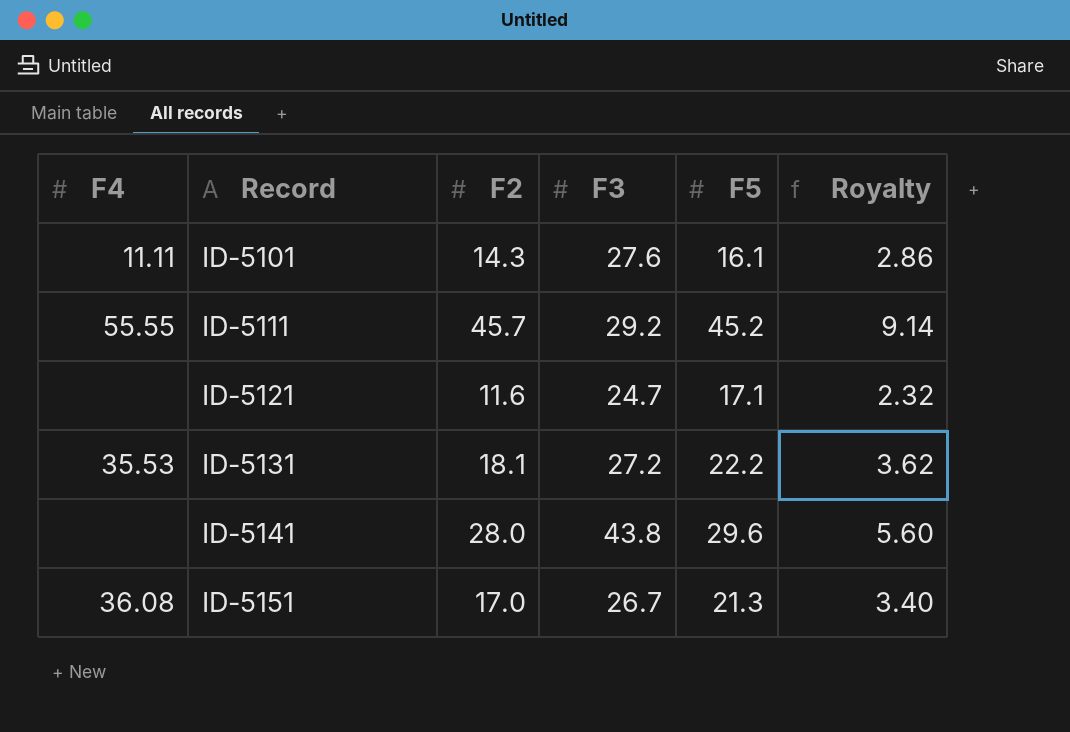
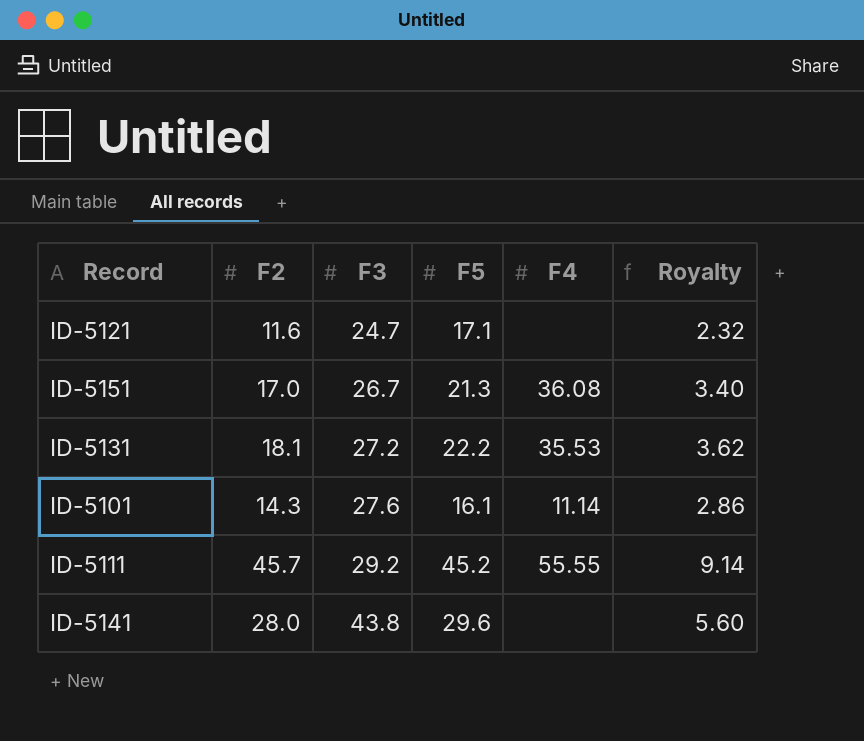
row order: Record ascending -> F3 ascending
column F4 | position: 1 -> 5
ID-5101 | F4: 11.11 -> 11.14

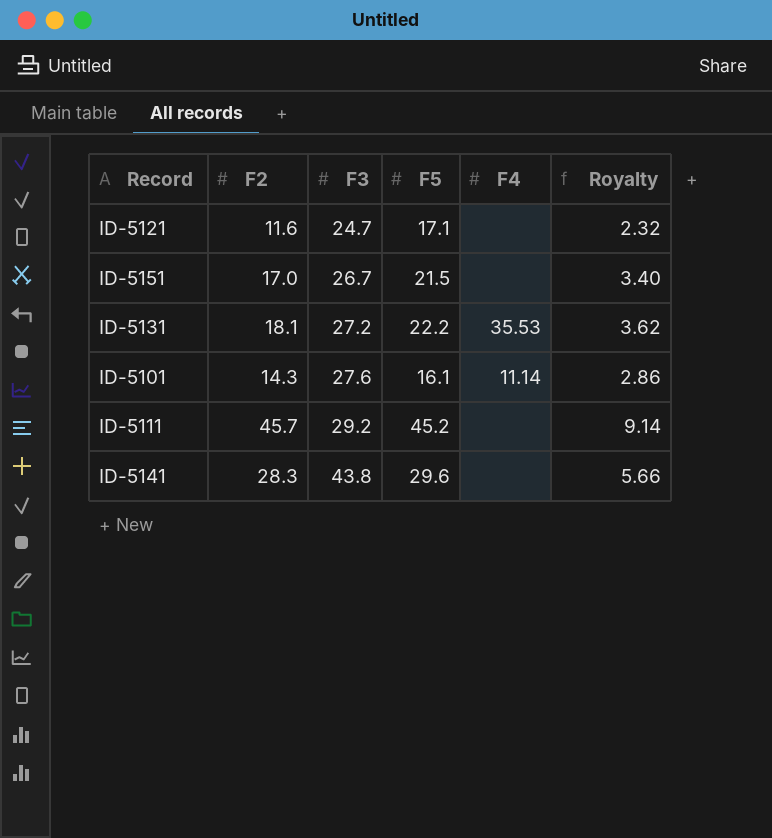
ID-5151 | F5: 21.3 -> 21.5
ID-5151 | F4: 36.08 -> none
ID-5111 | F4: 55.55 -> none
ID-5141 | F2: 28.0 -> 28.3
ID-5141 | Royalty: 5.60 -> 5.66

